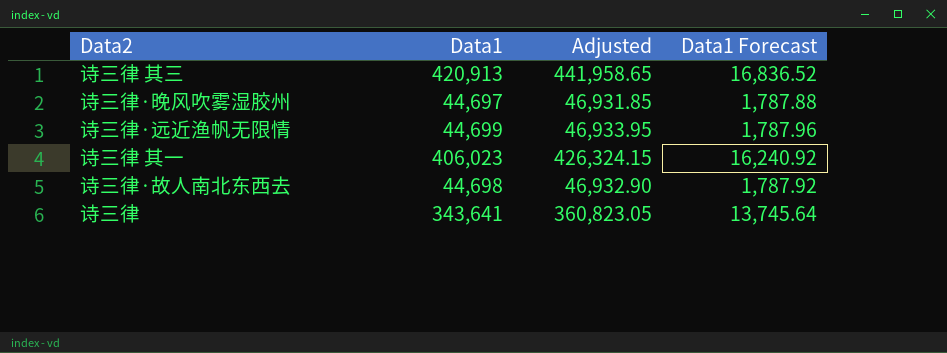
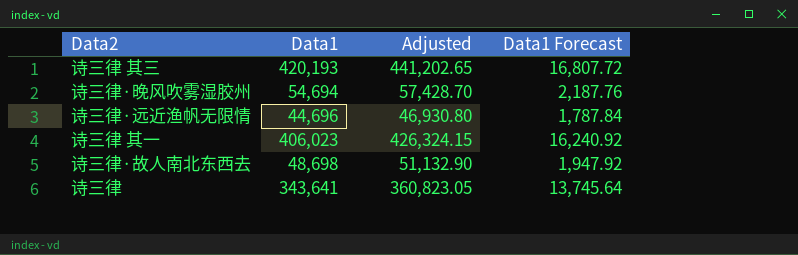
诗三律 其三 | Data1: 420,913 -> 420,193
诗三律 其三 | Adjusted: 441,958.65 -> 441,202.65
诗三律 其三 | Data1 Forecast: 16,836.52 -> 16,807.72
诗三律·晚风吹雾湿胶州 | Data1: 44,697 -> 54,694
诗三律·晚风吹雾湿胶州 | Adjusted: 46,931.85 -> 57,428.70
诗三律·晚风吹雾湿胶州 | Data1 Forecast: 1,787.88 -> 2,187.76
诗三律·远近渔帆无限情 | Data1: 44,699 -> 44,696
诗三律·远近渔帆无限情 | Adjusted: 46,933.95 -> 46,930.80
诗三律·远近渔帆无限情 | Data1 Forecast: 1,787.96 -> 1,787.84
诗三律·故人南北东西去 | Data1: 44,698 -> 48,698
诗三律·故人南北东西去 | Adjusted: 46,932.90 -> 51,132.90
诗三律·故人南北东西去 | Data1 Forecast: 1,787.92 -> 1,947.92

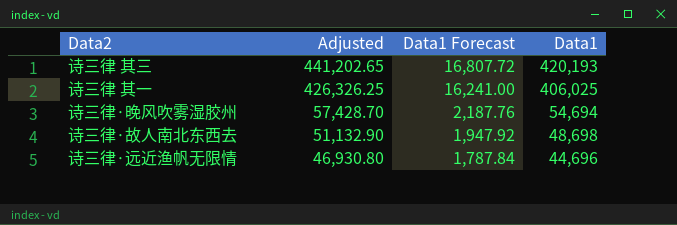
row order: none -> Adjusted descending
column Data1 | position: 2 -> 4
row 诗三律: 343,641 | 360,823.05 | 13,745.64 -> none
诗三律 其一 | Adjusted: 426,324.15 -> 426,326.25
诗三律 其一 | Data1 Forecast: 16,240.92 -> 16,241.00
诗三律 其一 | Data1: 406,023 -> 406,025

